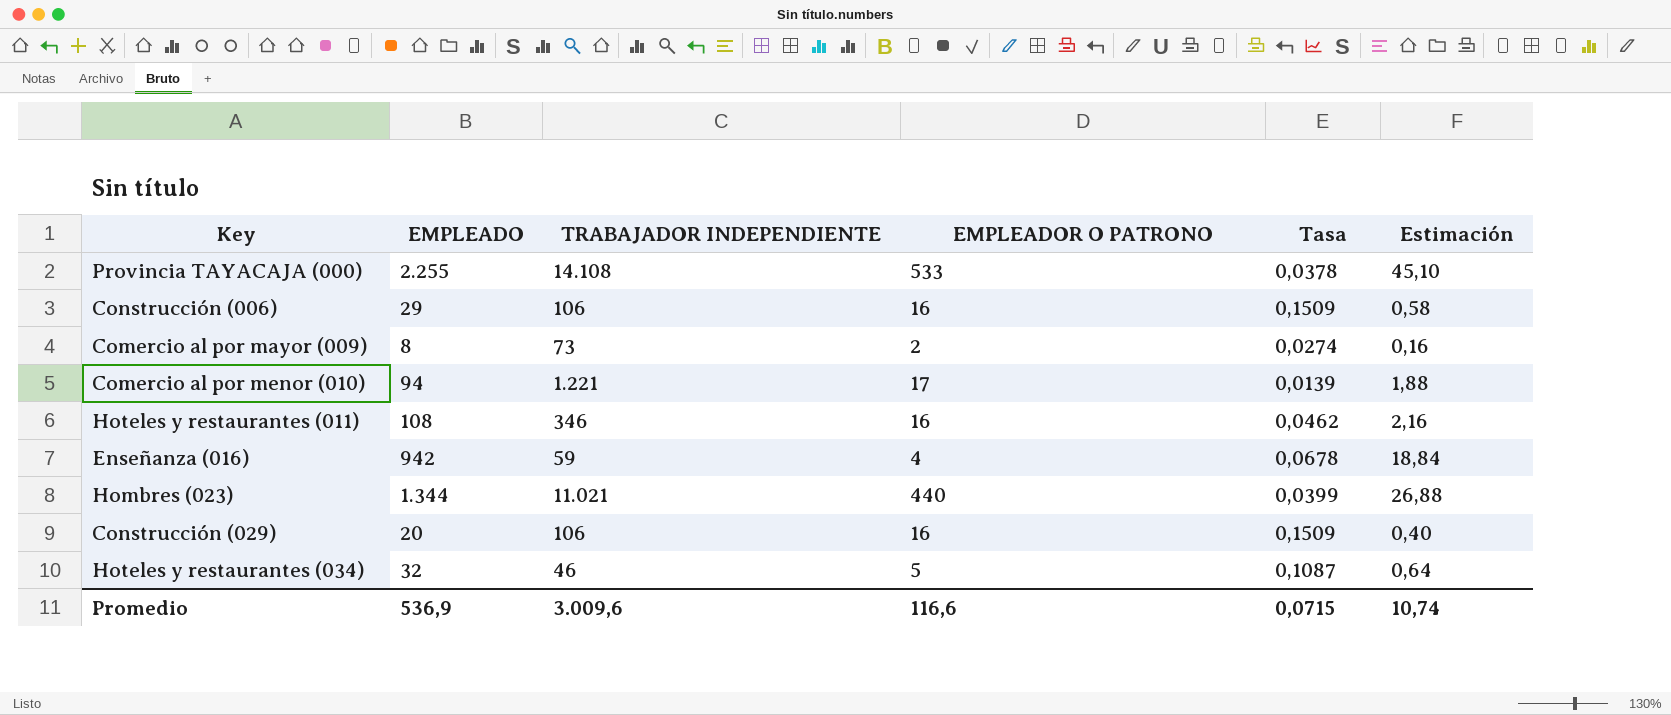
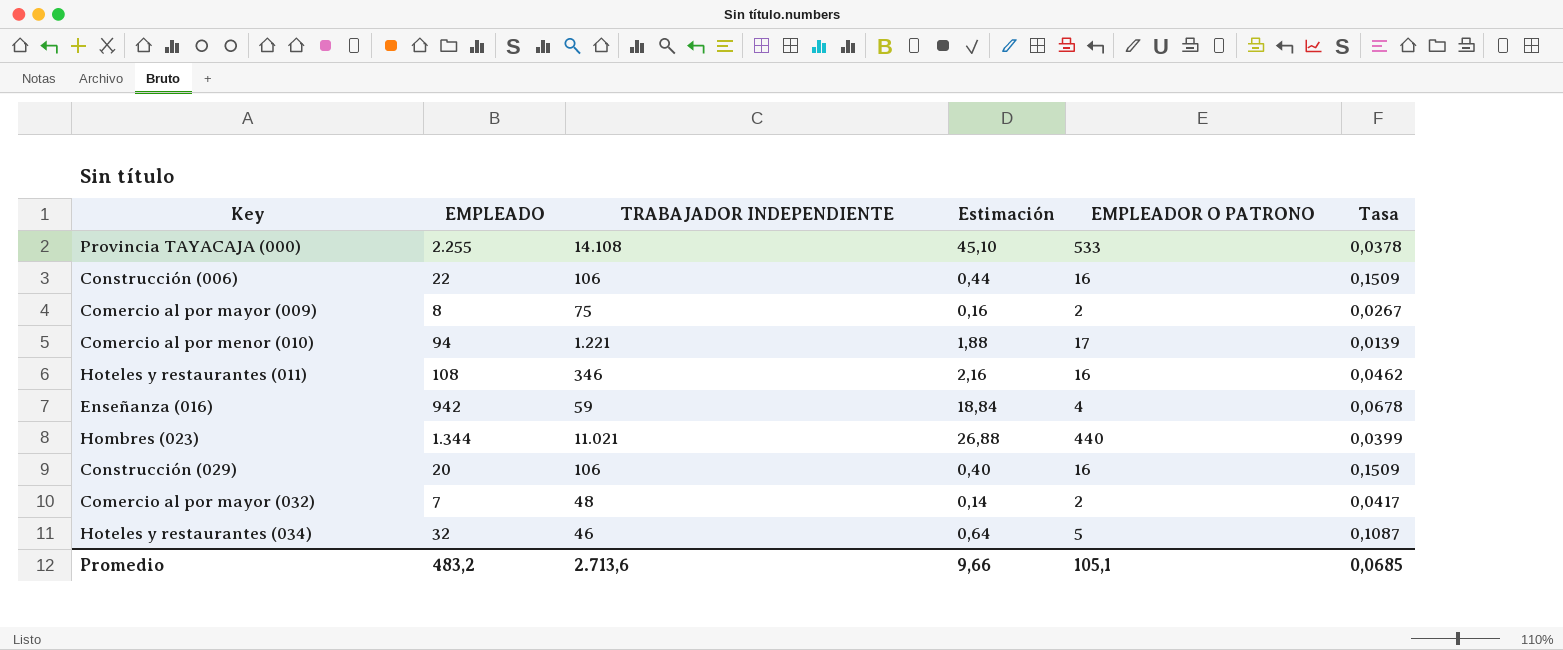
column Estimación | position: 6 -> 4
Construcción (006) | EMPLEADO: 29 -> 22
Construcción (006) | Estimación: 0,58 -> 0,44
Comercio al por mayor (009) | TRABAJADOR INDEPENDIENTE: 73 -> 75
Comercio al por mayor (009) | Tasa: 0,0274 -> 0,0267
row Comercio al por mayor (032): none -> 7 | 48 | 0,14 | 2 | 0,0417
Promedio | EMPLEADO: 536,9 -> 483,2
Promedio | TRABAJADOR INDEPENDIENTE: 3.009,6 -> 2.713,6
Promedio | Estimación: 10,74 -> 9,66
Promedio | EMPLEADOR O PATRONO: 116,6 -> 105,1
Promedio | Tasa: 0,0715 -> 0,0685

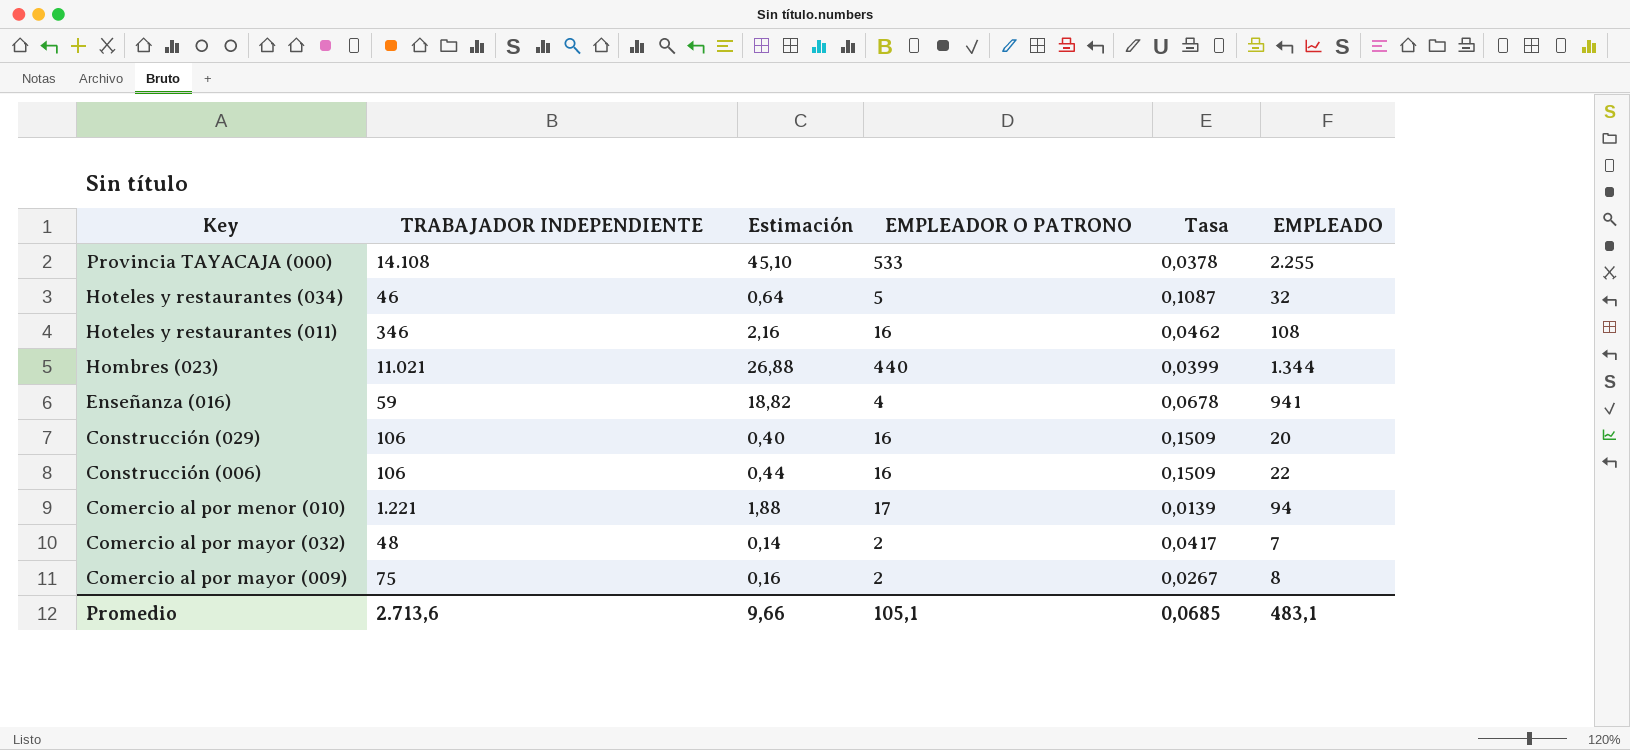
row order: none -> Key descending
column EMPLEADO | position: 2 -> 6
Enseñanza (016) | Estimación: 18,84 -> 18,82
Enseñanza (016) | EMPLEADO: 942 -> 941
Promedio | EMPLEADO: 483,2 -> 483,1

